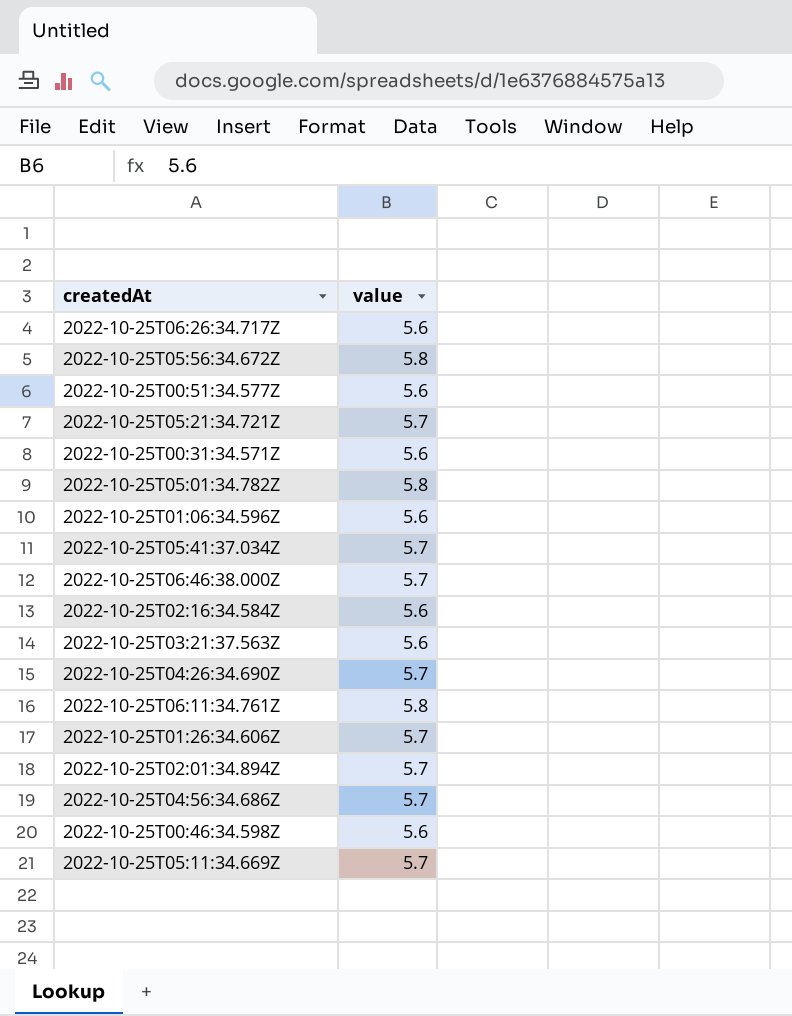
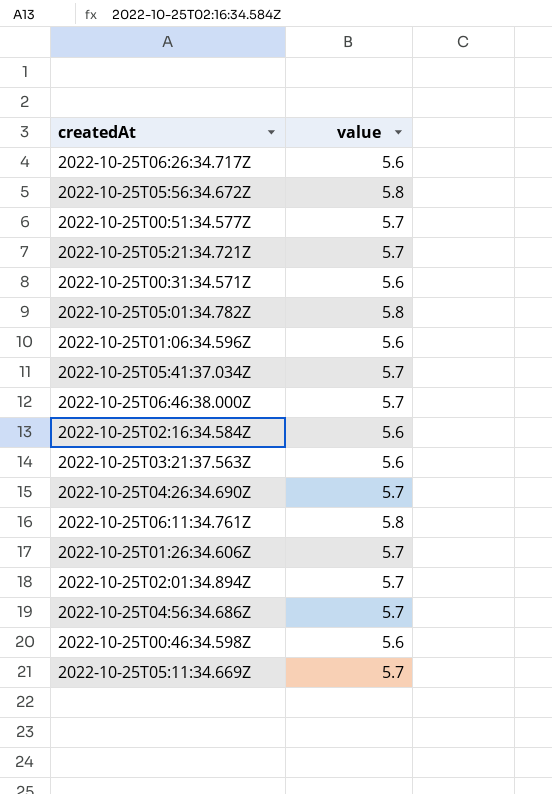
2022-10-25T00:51:34.577Z | value: 5.6 -> 5.7

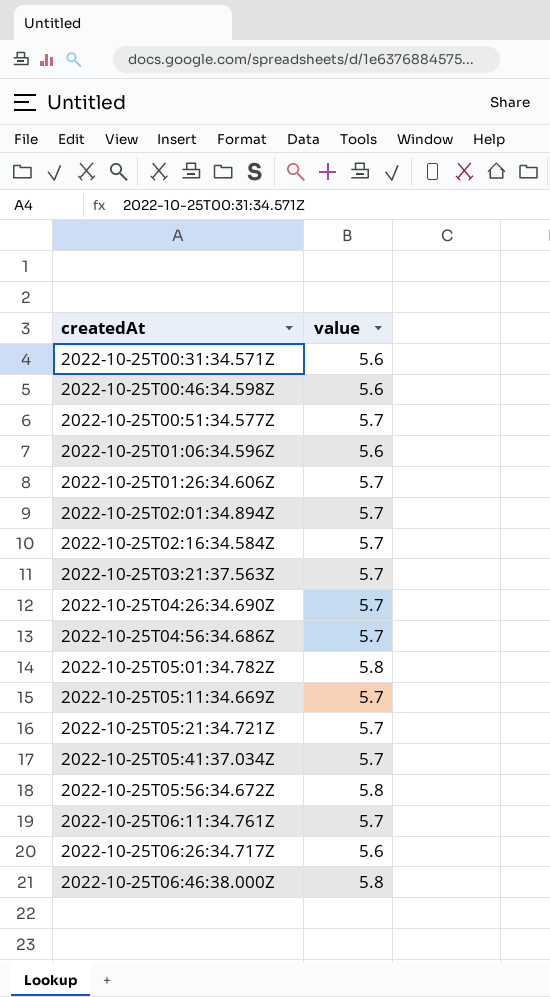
row order: none -> createdAt ascending
2022-10-25T02:16:34.584Z | value: 5.6 -> 5.7
2022-10-25T03:21:37.563Z | value: 5.6 -> 5.7
2022-10-25T06:11:34.761Z | value: 5.8 -> 5.7
2022-10-25T06:46:38.000Z | value: 5.7 -> 5.8

